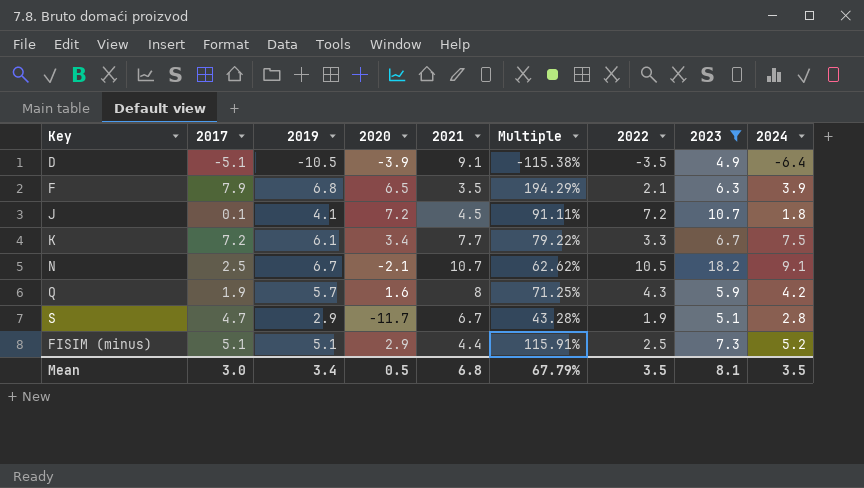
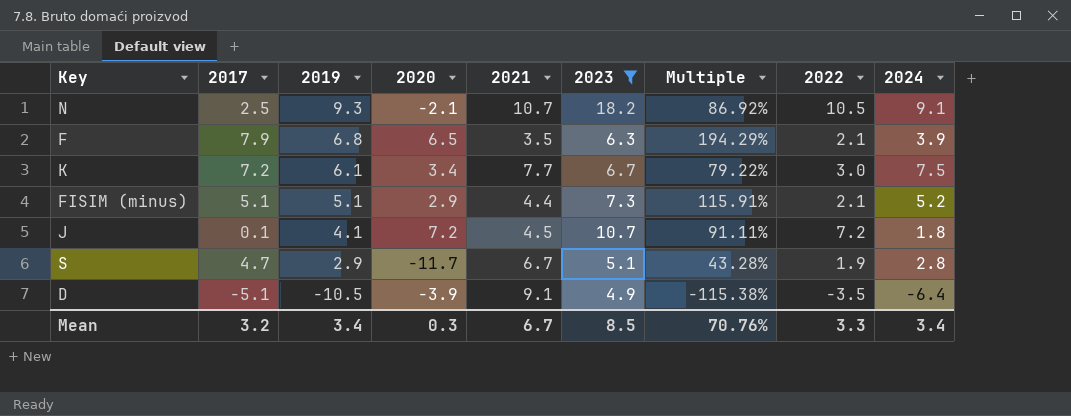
row order: none -> 2019 descending
column 2023 | position: 8 -> 6
row Q: 1.9 | 5.7 | 1.6 | 8 | 71.25% | 4.3 | 5.9 | 4.2 -> none
N | 2019: 6.7 -> 9.3
N | Multiple: 62.62% -> 86.92%
K | 2022: 3.3 -> 3.0
FISIM (minus) | 2022: 2.5 -> 2.1
Mean | 2017: 3.0 -> 3.2
Mean | 2020: 0.5 -> 0.3
Mean | 2021: 6.8 -> 6.7
Mean | 2023: 8.1 -> 8.5
Mean | Multiple: 67.79% -> 70.76%
Mean | 2022: 3.5 -> 3.3
Mean | 2024: 3.5 -> 3.4

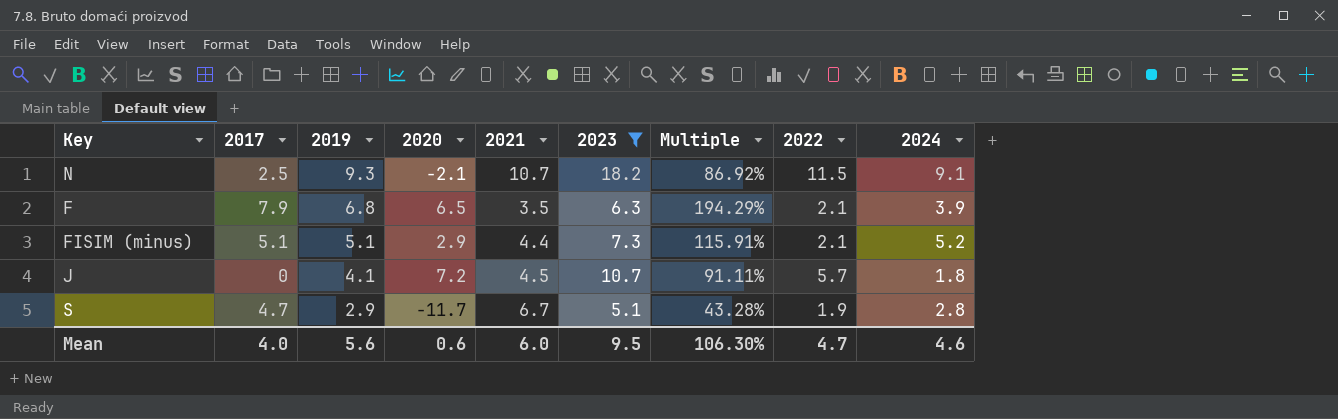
row K: 7.2 | 6.1 | 3.4 | 7.7 | 6.7 | 79.22% | 3.0 | 7.5 -> none
row D: -5.1 | -10.5 | -3.9 | 9.1 | 4.9 | -115.38% | -3.5 | -6.4 -> none
N | 2022: 10.5 -> 11.5
J | 2017: 0.1 -> 0
J | 2022: 7.2 -> 5.7
Mean | 2017: 3.2 -> 4.0
Mean | 2019: 3.4 -> 5.6
Mean | 2020: 0.3 -> 0.6
Mean | 2021: 6.7 -> 6.0
Mean | 2023: 8.5 -> 9.5
Mean | Multiple: 70.76% -> 106.30%
Mean | 2022: 3.3 -> 4.7
Mean | 2024: 3.4 -> 4.6

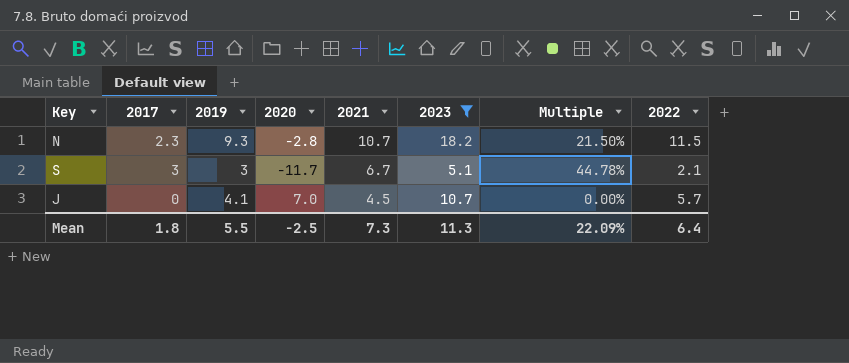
row order: 2019 descending -> 2021 descending
column 2024 | position: 9 -> none
column Multiple | formula: [2019] / [2021] -> [2017] / [2021]
row F: 7.9 | 6.8 | 6.5 | 3.5 | 6.3 | 194.29% | 2.1 | 3.9 -> none
row FISIM (minus): 5.1 | 5.1 | 2.9 | 4.4 | 7.3 | 115.91% | 2.1 | 5.2 -> none
N | 2017: 2.5 -> 2.3
N | 2020: -2.1 -> -2.8
S | 2017: 4.7 -> 3
S | 2019: 2.9 -> 3
S | 2022: 1.9 -> 2.1
J | 2020: 7.2 -> 7.0
Mean | 2017: 4.0 -> 1.8
Mean | 2019: 5.6 -> 5.5
Mean | 2020: 0.6 -> -2.5
Mean | 2021: 6.0 -> 7.3
Mean | 2023: 9.5 -> 11.3
Mean | Multiple: 106.30% -> 22.09%
Mean | 2022: 4.7 -> 6.4

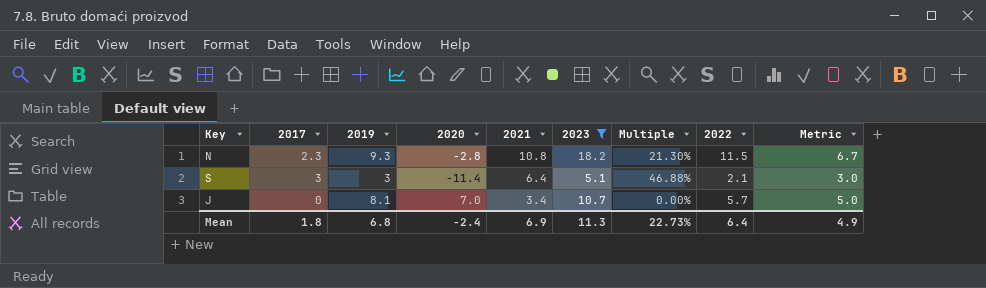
column Metric | formula: none -> [2023] - [2022]
N | 2021: 10.7 -> 10.8
N | Multiple: 21.50% -> 21.30%
S | 2020: -11.7 -> -11.4
S | 2021: 6.7 -> 6.4
S | Multiple: 44.78% -> 46.88%
J | 2019: 4.1 -> 8.1
J | 2021: 4.5 -> 3.4
Mean | 2019: 5.5 -> 6.8
Mean | 2020: -2.5 -> -2.4
Mean | 2021: 7.3 -> 6.9
Mean | Multiple: 22.09% -> 22.73%

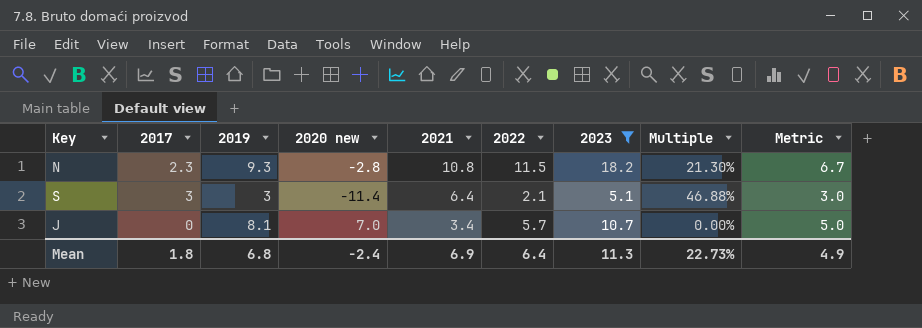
column name: 2020 -> 2020 new
column 2022 | position: 8 -> 6

